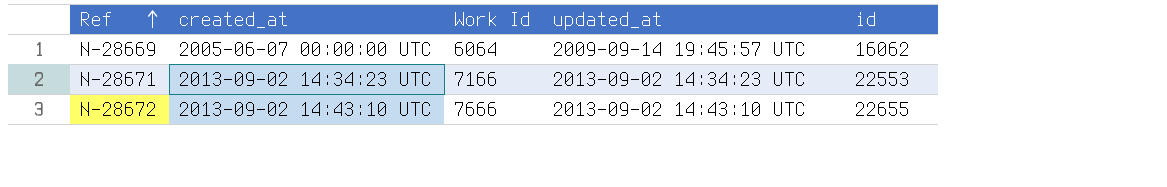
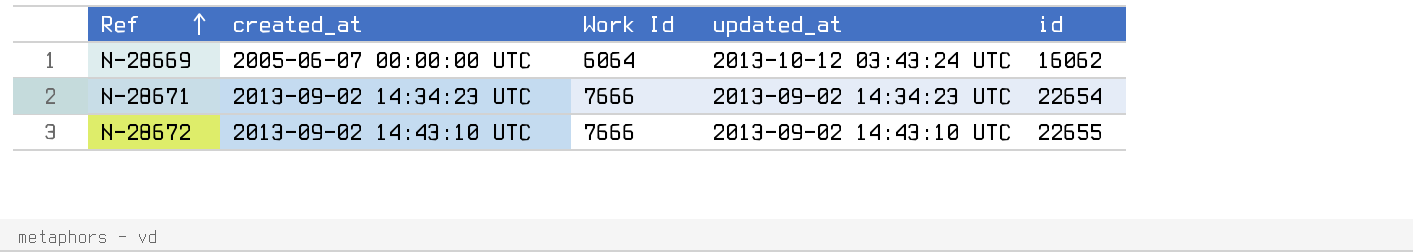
N-28669 | updated_at: 2009-09-14 19:45:57 UTC -> 2013-10-12 03:43:24 UTC
N-28671 | Work Id: 7166 -> 7666
N-28671 | id: 22553 -> 22654

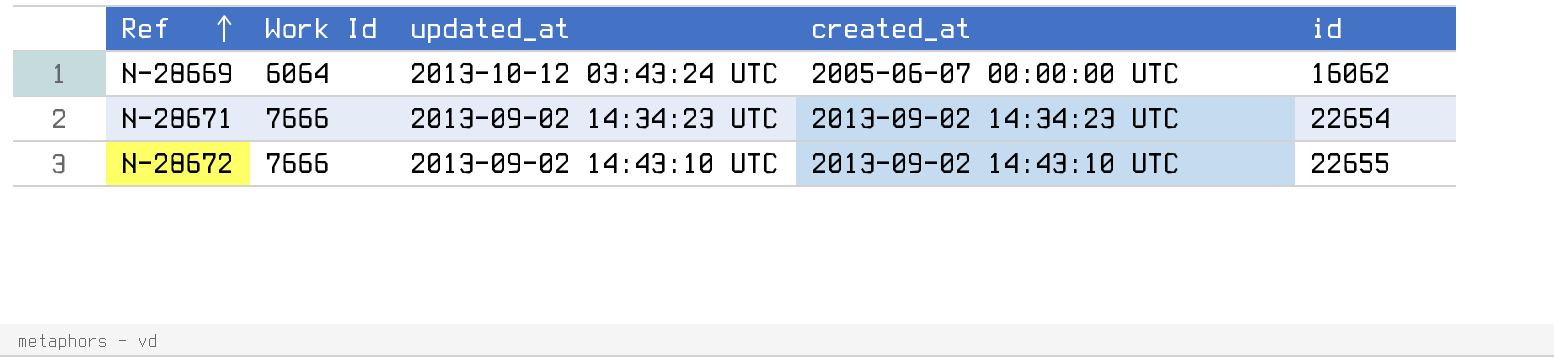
column created_at | position: 2 -> 4

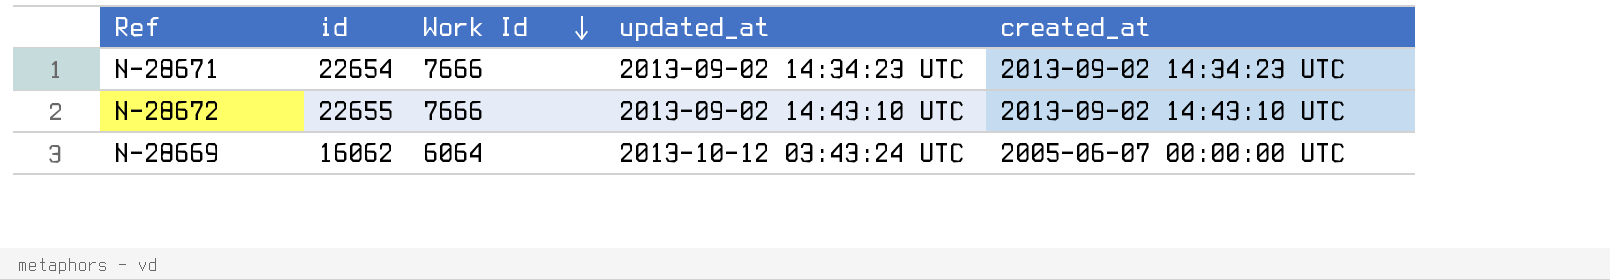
row order: Ref ascending -> Work Id descending
column id | position: 5 -> 2

